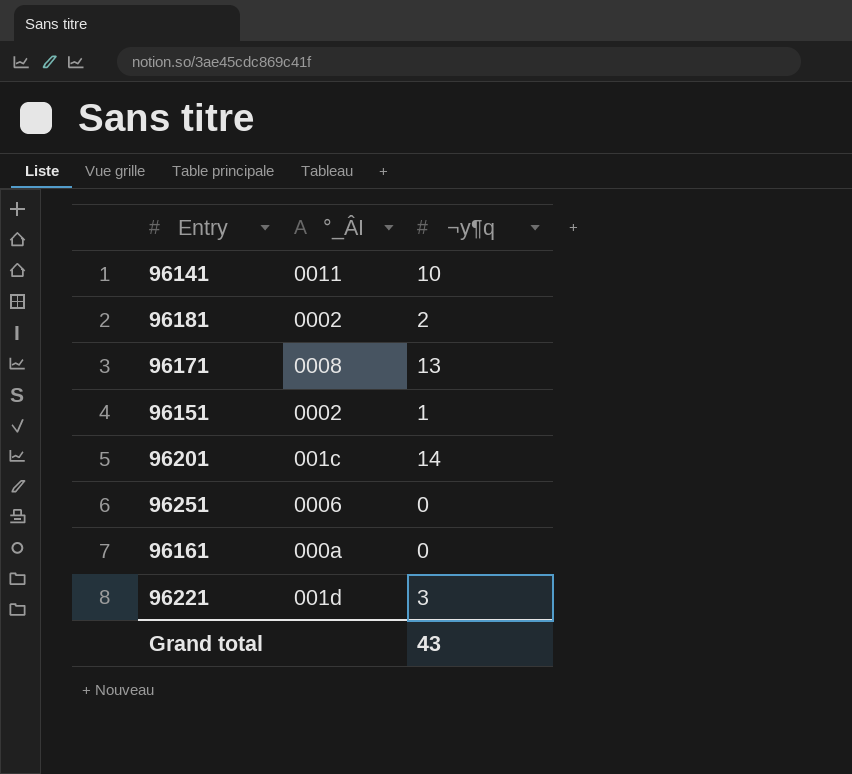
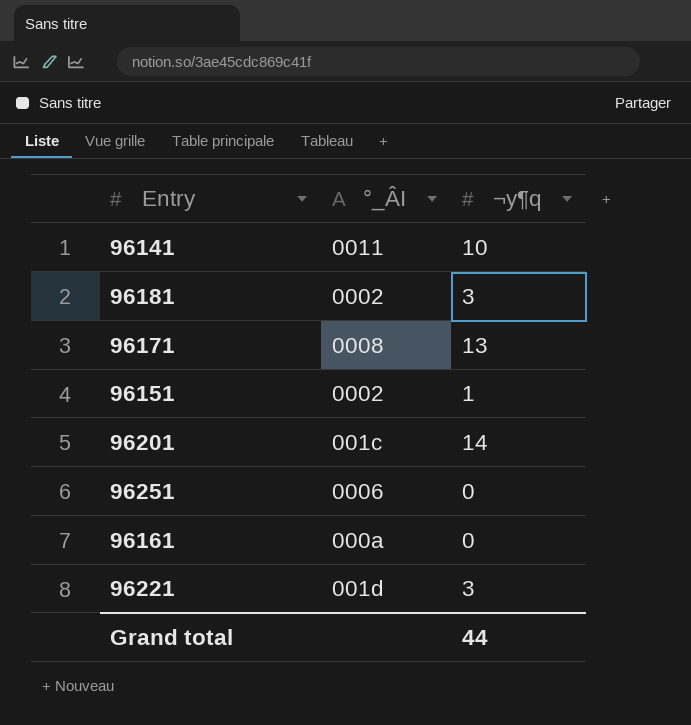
96181 | ¬y¶q: 2 -> 3
Grand total | ¬y¶q: 43 -> 44

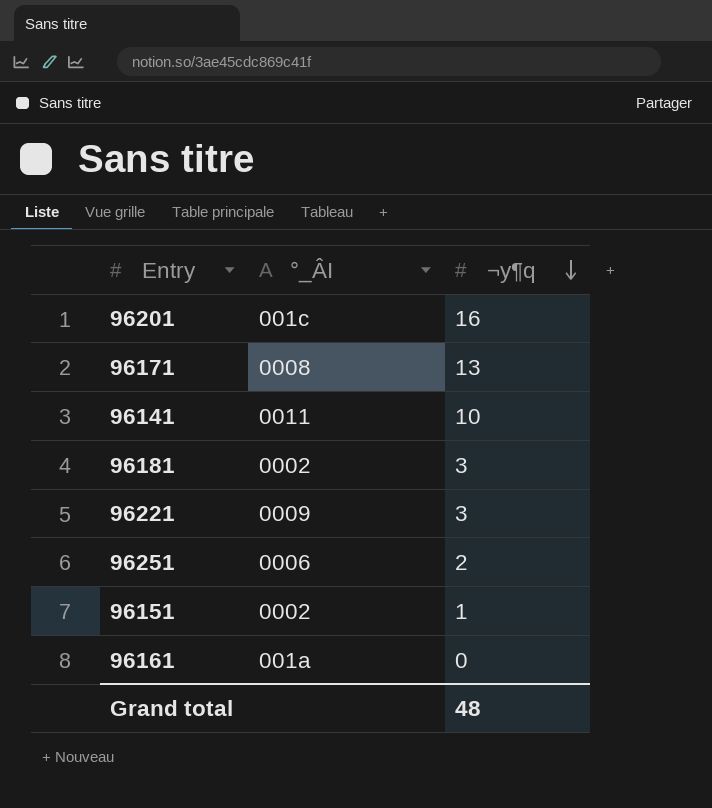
row order: none -> ¬y¶q descending
96201 | ¬y¶q: 14 -> 16
96221 | °_ÂI: 001d -> 0009
96251 | ¬y¶q: 0 -> 2
96161 | °_ÂI: 000a -> 001a
Grand total | ¬y¶q: 44 -> 48

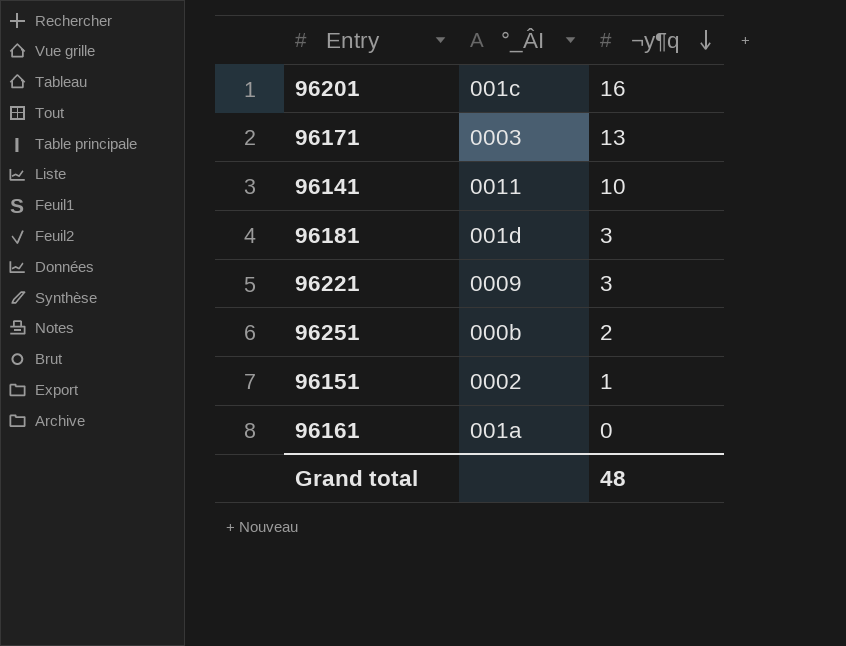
96171 | °_ÂI: 0008 -> 0003
96181 | °_ÂI: 0002 -> 001d
96251 | °_ÂI: 0006 -> 000b

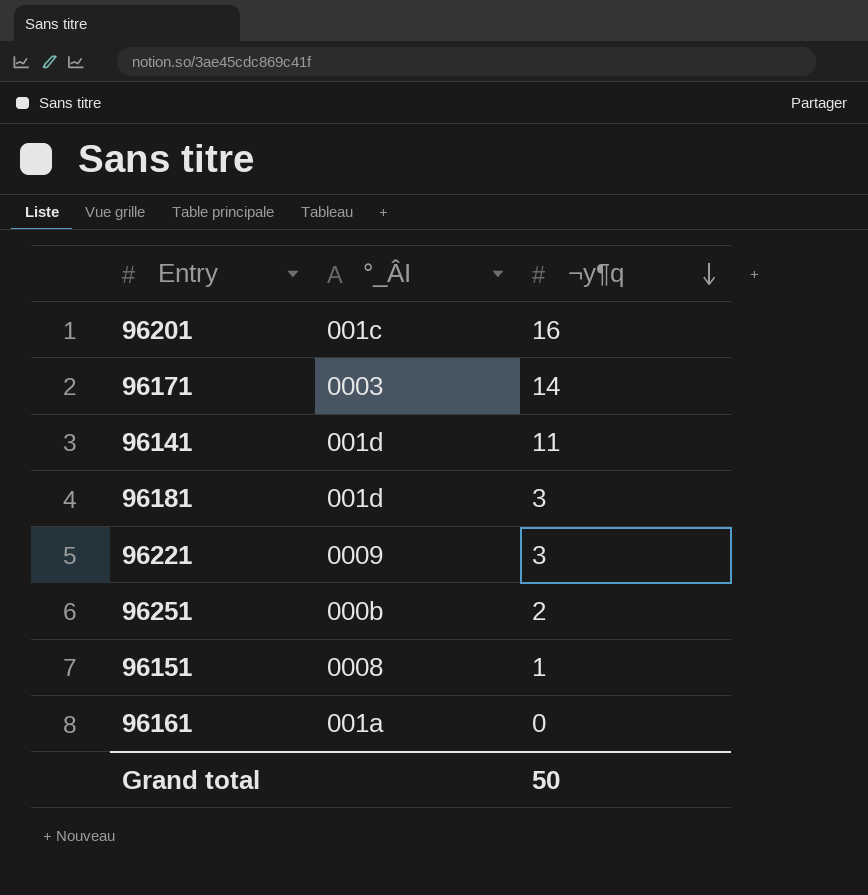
96171 | ¬y¶q: 13 -> 14
96141 | °_ÂI: 0011 -> 001d
96141 | ¬y¶q: 10 -> 11
96151 | °_ÂI: 0002 -> 0008
Grand total | ¬y¶q: 48 -> 50

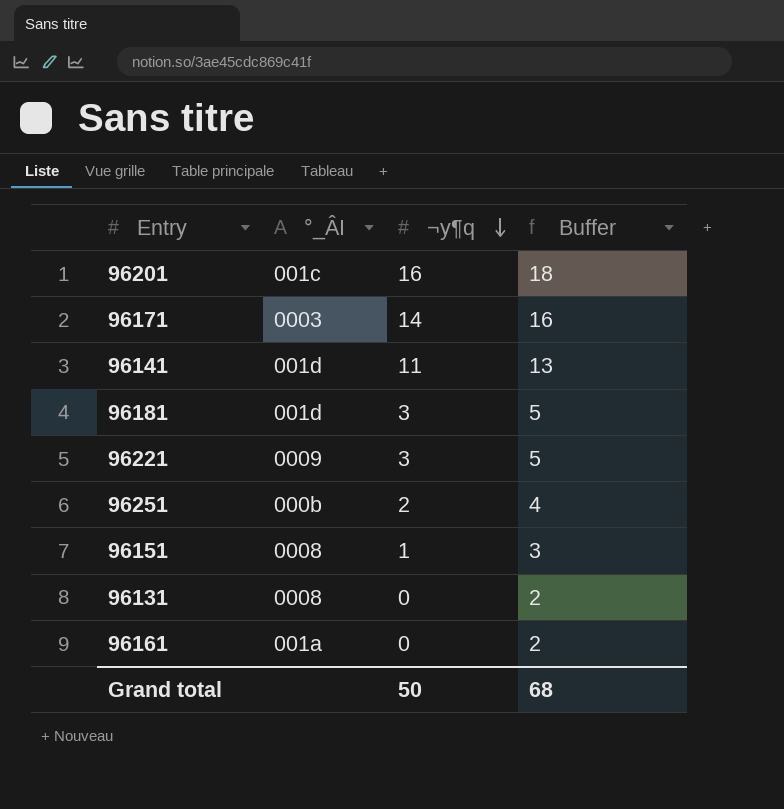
column Buffer | formula: none -> [¬y¶q] + 2
row 96131: none -> 0008 | 0 | 2

